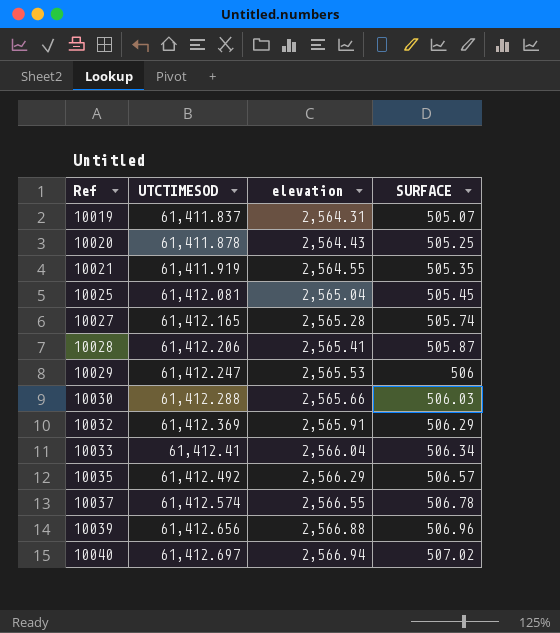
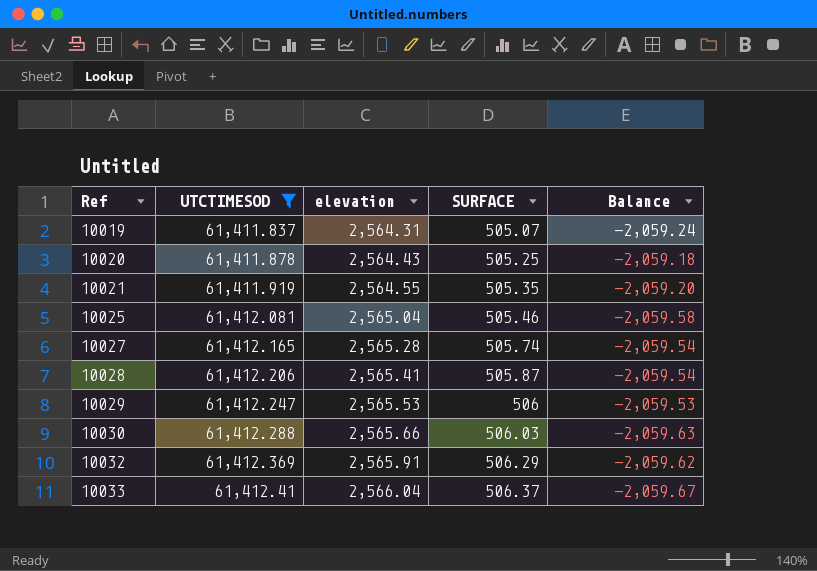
filter: none -> UTCTIMESOD <= 61,412.41
column Balance | formula: none -> [SURFACE] - [elevation]
10025 | SURFACE: 505.45 -> 505.46
10033 | SURFACE: 506.34 -> 506.37

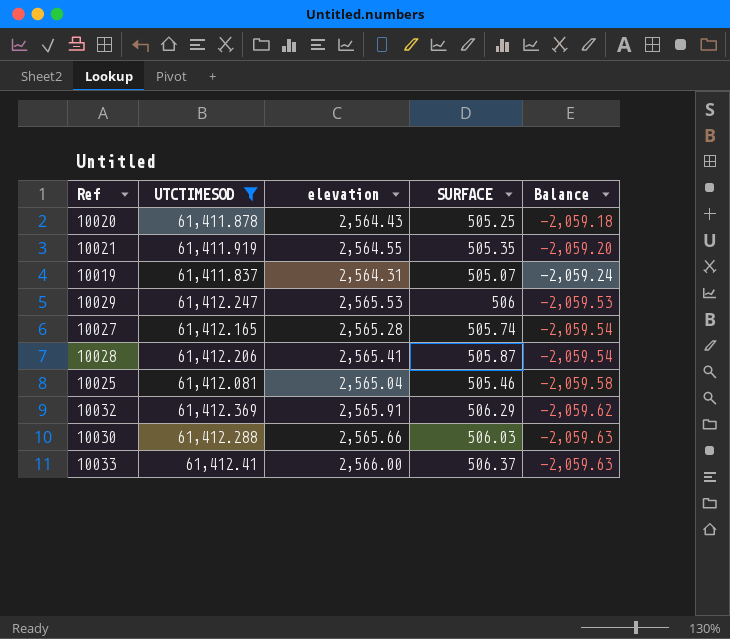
row order: Ref ascending -> Balance descending
10033 | elevation: 2,566.04 -> 2,566.00
10033 | Balance: -2,059.67 -> -2,059.63

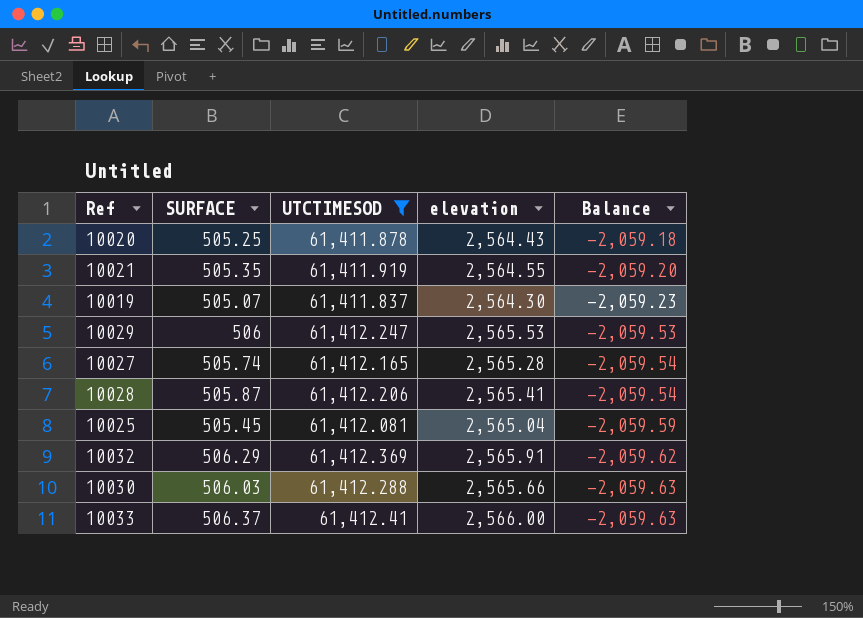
column SURFACE | position: 4 -> 2
10019 | elevation: 2,564.31 -> 2,564.30
10019 | Balance: -2,059.24 -> -2,059.23
10025 | SURFACE: 505.46 -> 505.45
10025 | Balance: -2,059.58 -> -2,059.59

